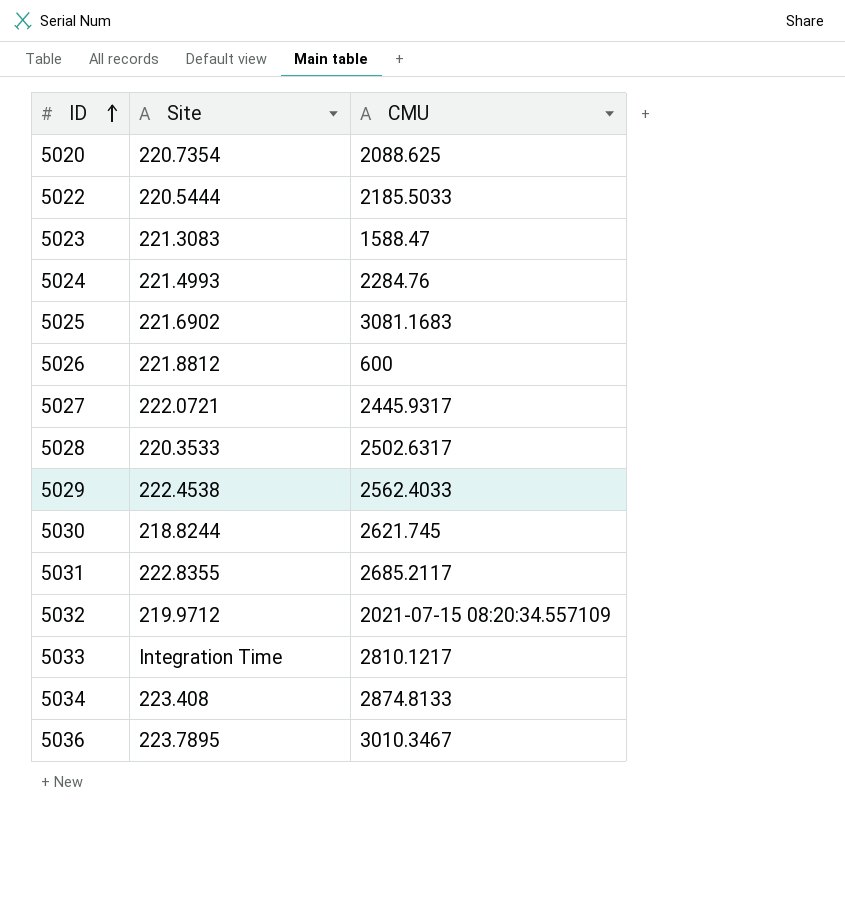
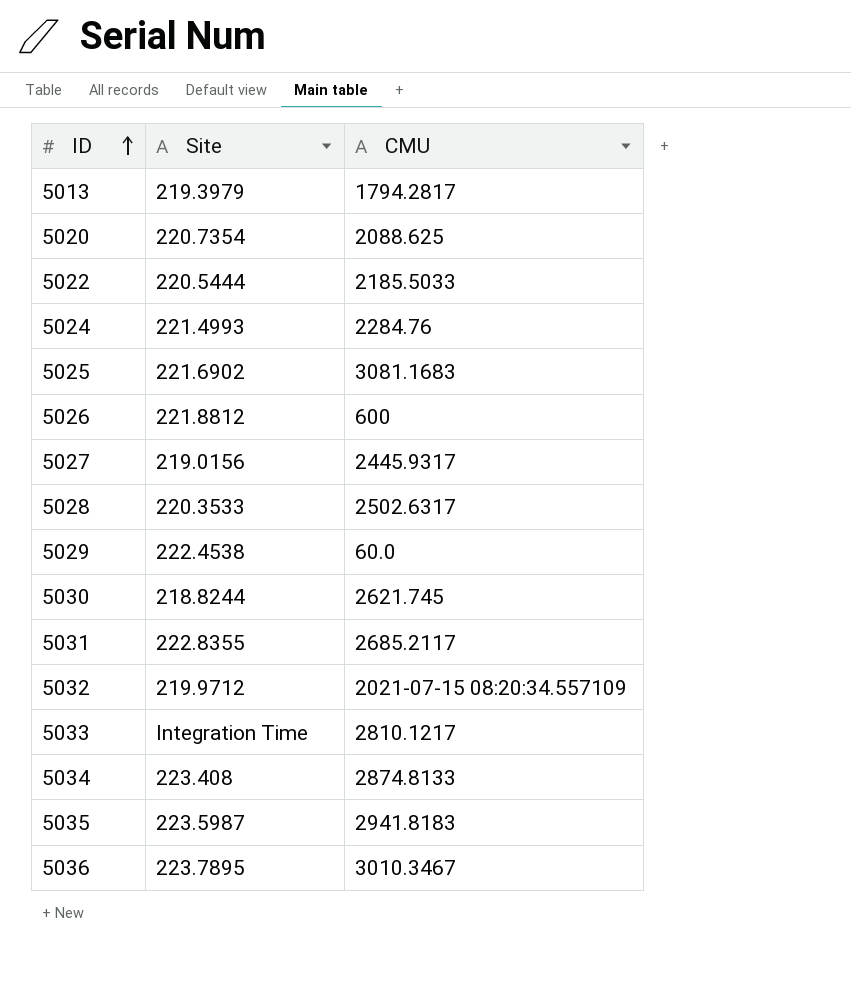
row 5023: 221.3083 | 1588.47 -> none
row 5013: none -> 219.3979 | 1794.2817
5027 | Site: 222.0721 -> 219.0156
5029 | CMU: 2562.4033 -> 60.0
row 5035: none -> 223.5987 | 2941.8183

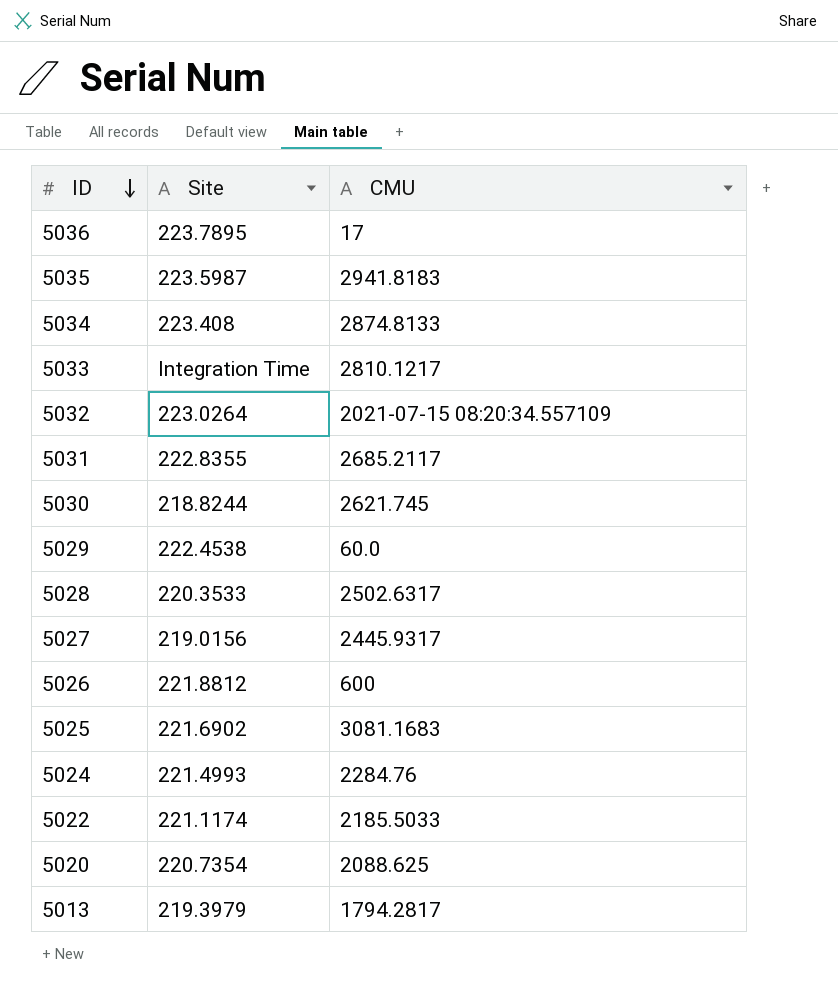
row order: ID ascending -> ID descending
5036 | CMU: 3010.3467 -> 17
5032 | Site: 219.9712 -> 223.0264
5022 | Site: 220.5444 -> 221.1174

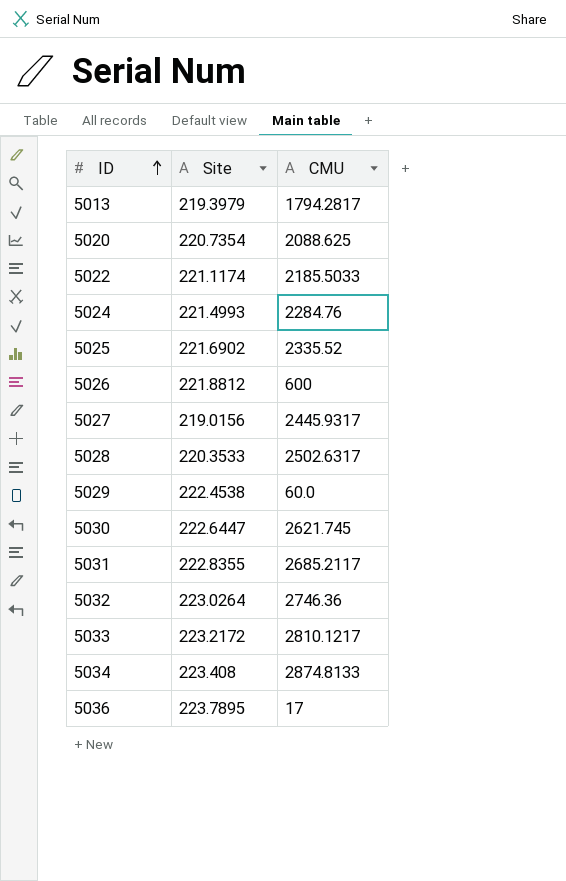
row order: ID descending -> ID ascending
row 5035: 223.5987 | 2941.8183 -> none
5025 | CMU: 3081.1683 -> 2335.52
5030 | Site: 218.8244 -> 222.6447
5032 | CMU: 2021-07-15 08:20:34.557109 -> 2746.36
5033 | Site: Integration Time -> 223.2172

